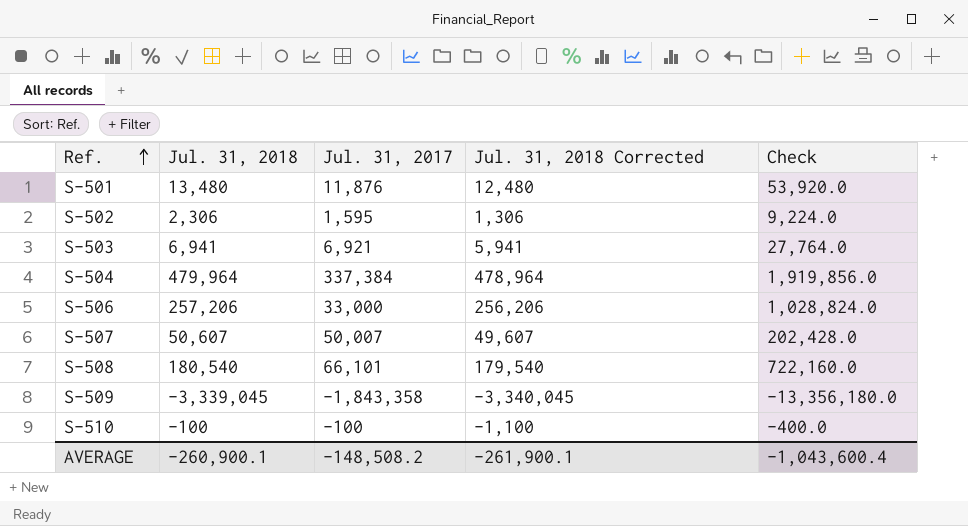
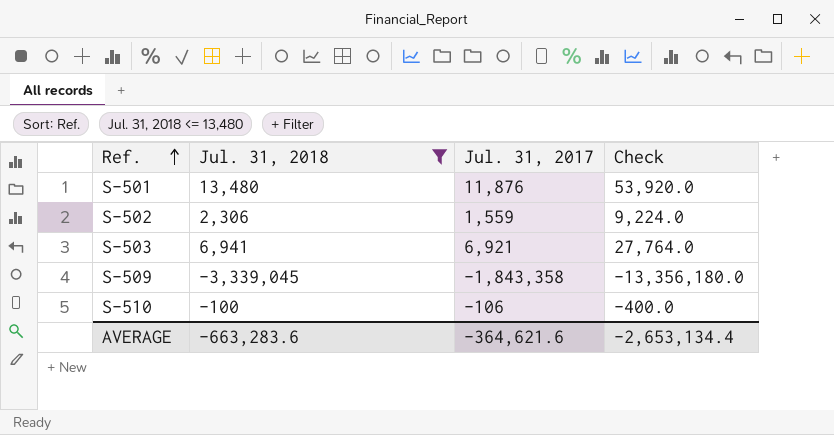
filter: none -> Jul. 31, 2018 <= 13,480
column Jul. 31, 2018 Corrected | formula: [Jul. 31, 2018] - 1000 -> none
S-502 | Jul. 31, 2017: 1,595 -> 1,559
S-510 | Jul. 31, 2017: -100 -> -106
AVERAGE | Jul. 31, 2018: -260,900.1 -> -663,283.6
AVERAGE | Jul. 31, 2017: -148,508.2 -> -364,621.6
AVERAGE | Check: -1,043,600.4 -> -2,653,134.4

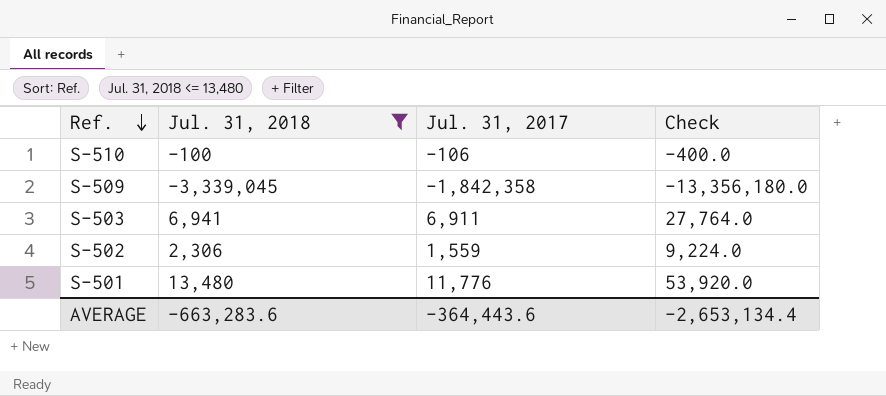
row order: Ref. ascending -> Ref. descending
S-509 | Jul. 31, 2017: -1,843,358 -> -1,842,358
S-503 | Jul. 31, 2017: 6,921 -> 6,911
S-501 | Jul. 31, 2017: 11,876 -> 11,776
AVERAGE | Jul. 31, 2017: -364,621.6 -> -364,443.6

